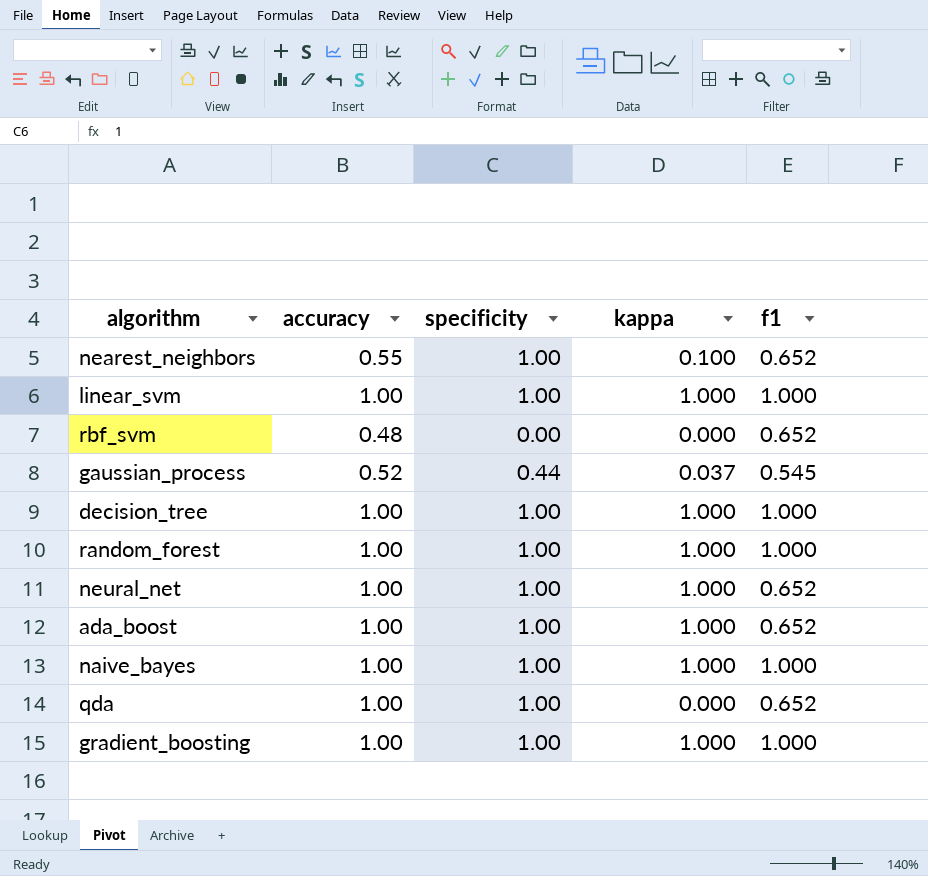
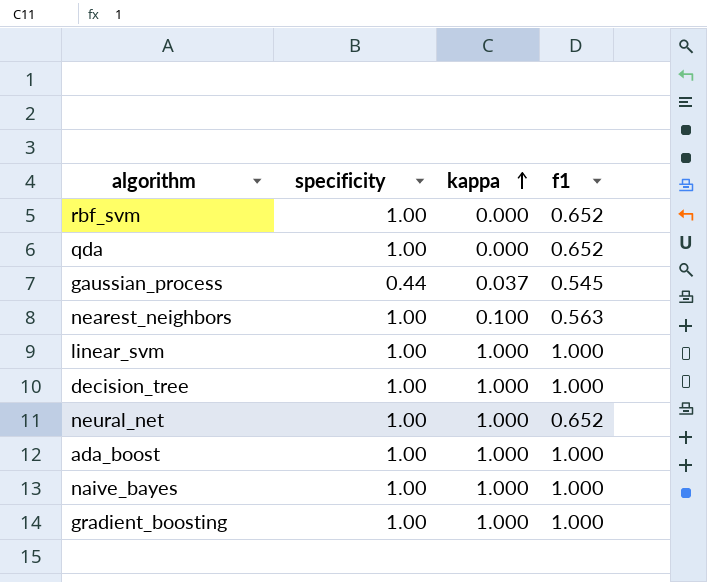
row order: none -> kappa ascending
column accuracy | position: 2 -> none
row random_forest: 1.00 | 1.00 | 1.000 | 1.000 -> none
rbf_svm | specificity: 0.00 -> 1.00
nearest_neighbors | f1: 0.652 -> 0.563
ada_boost | f1: 0.652 -> 1.000

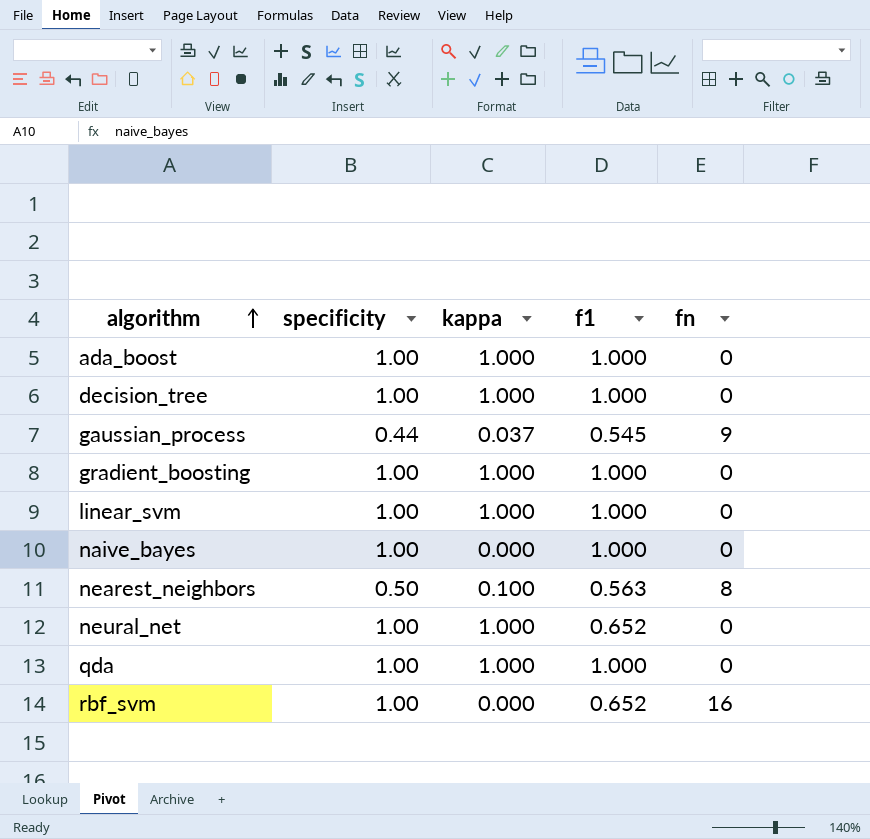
row order: kappa ascending -> algorithm ascending
column fn | position: none -> 5
naive_bayes | kappa: 1.000 -> 0.000
nearest_neighbors | specificity: 1.00 -> 0.50
qda | kappa: 0.000 -> 1.000
qda | f1: 0.652 -> 1.000

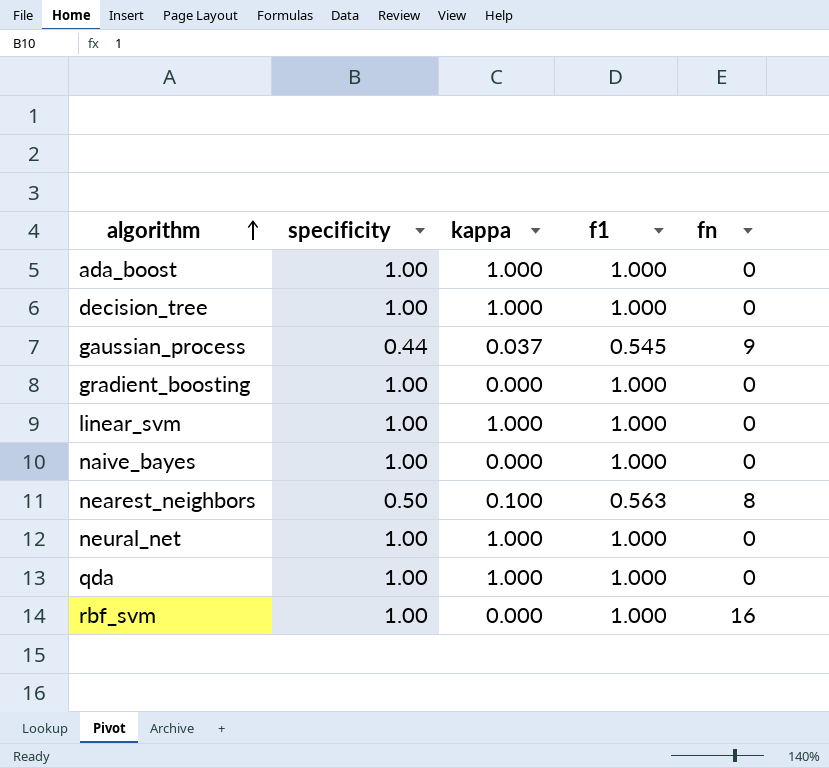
gradient_boosting | kappa: 1.000 -> 0.000
neural_net | f1: 0.652 -> 1.000
rbf_svm | f1: 0.652 -> 1.000

